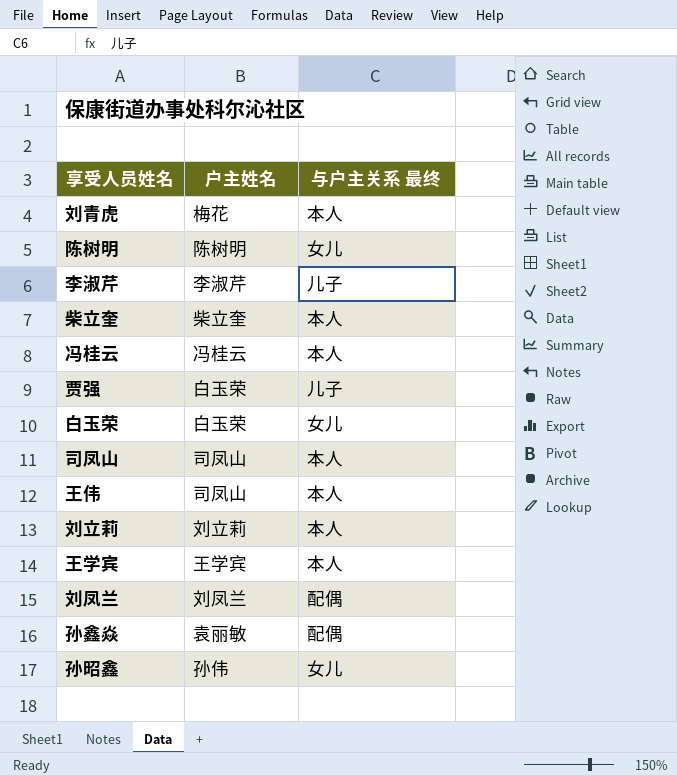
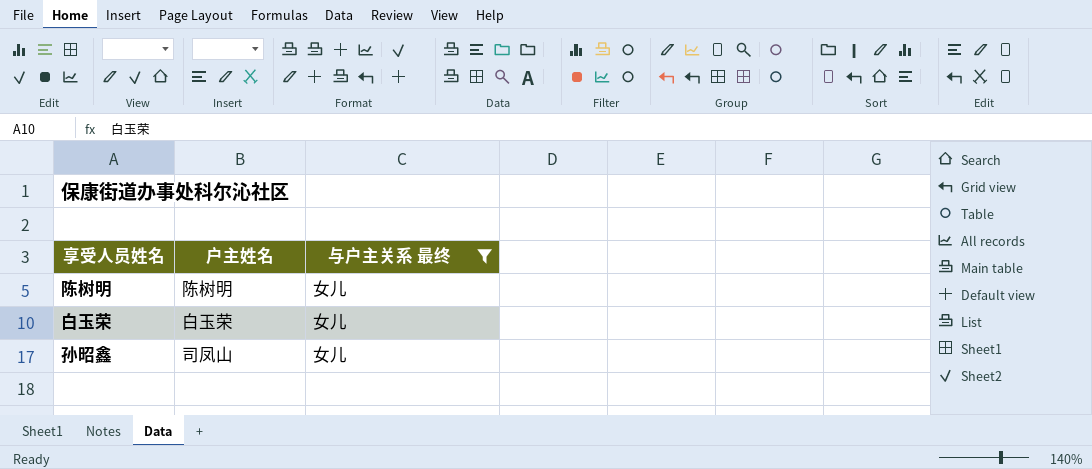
filter: none -> 与户主关系 最终 = 女儿
孙昭鑫 | 户主姓名: 孙伟 -> 司凤山

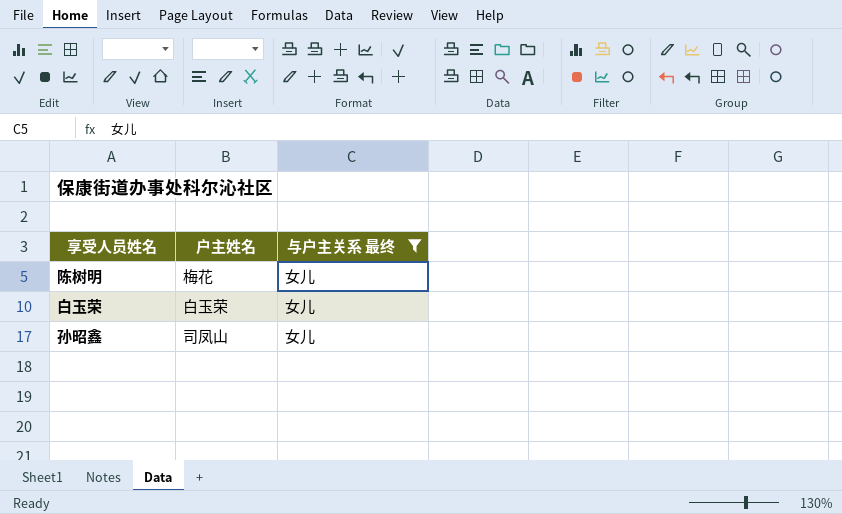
陈树明 | 户主姓名: 陈树明 -> 梅花

